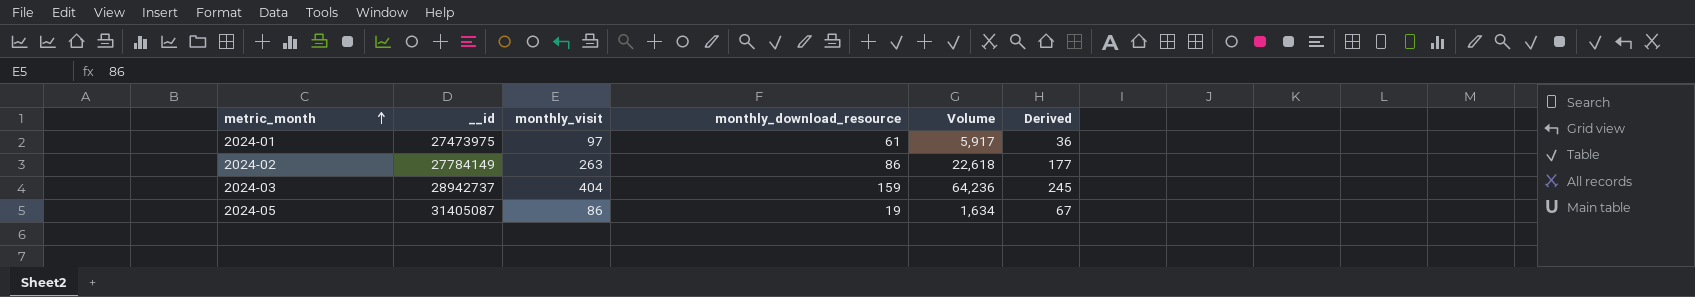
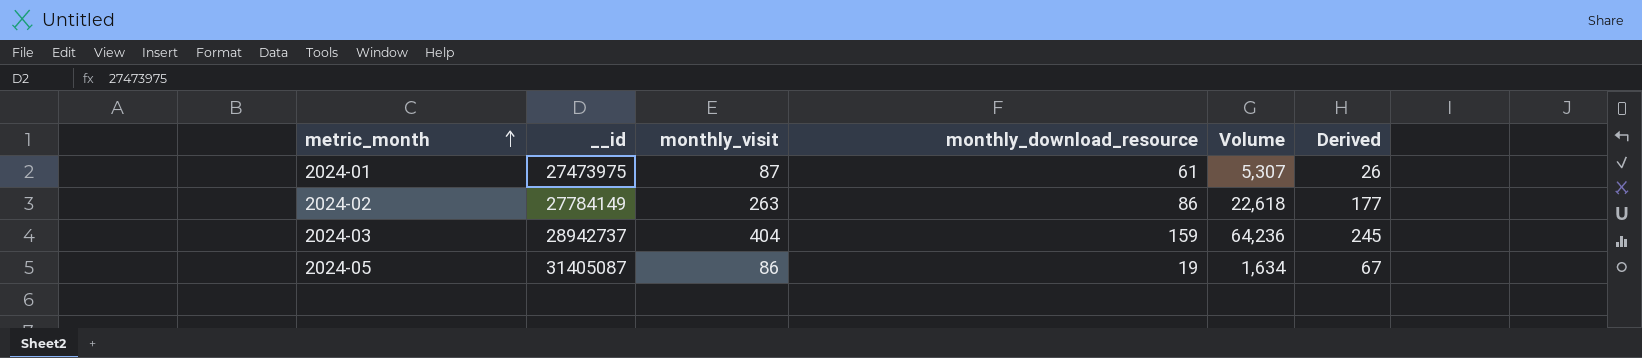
2024-01 | monthly_visit: 97 -> 87
2024-01 | Volume: 5,917 -> 5,307
2024-01 | Derived: 36 -> 26

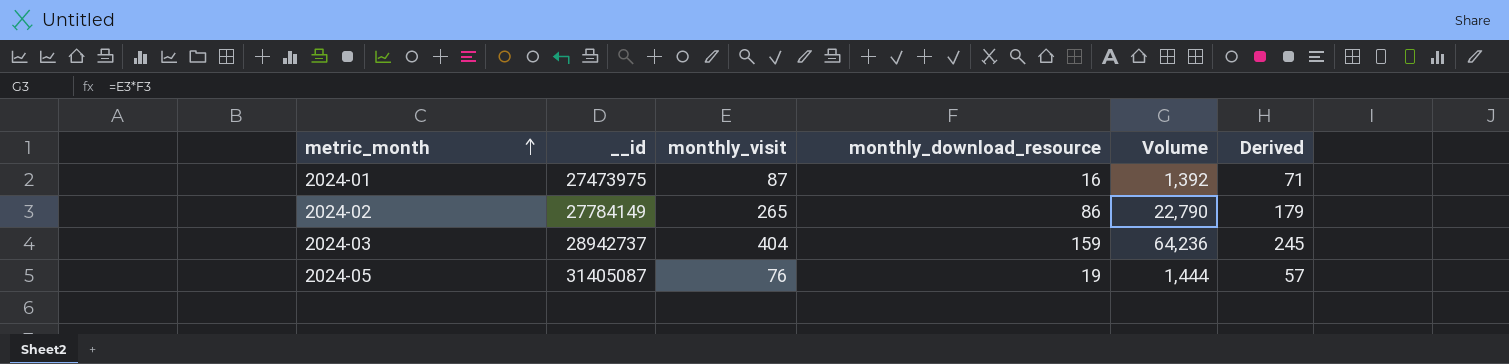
2024-01 | monthly_download_resource: 61 -> 16
2024-01 | Volume: 5,307 -> 1,392
2024-01 | Derived: 26 -> 71
2024-02 | monthly_visit: 263 -> 265
2024-02 | Volume: 22,618 -> 22,790
2024-02 | Derived: 177 -> 179
2024-05 | monthly_visit: 86 -> 76
2024-05 | Volume: 1,634 -> 1,444
2024-05 | Derived: 67 -> 57

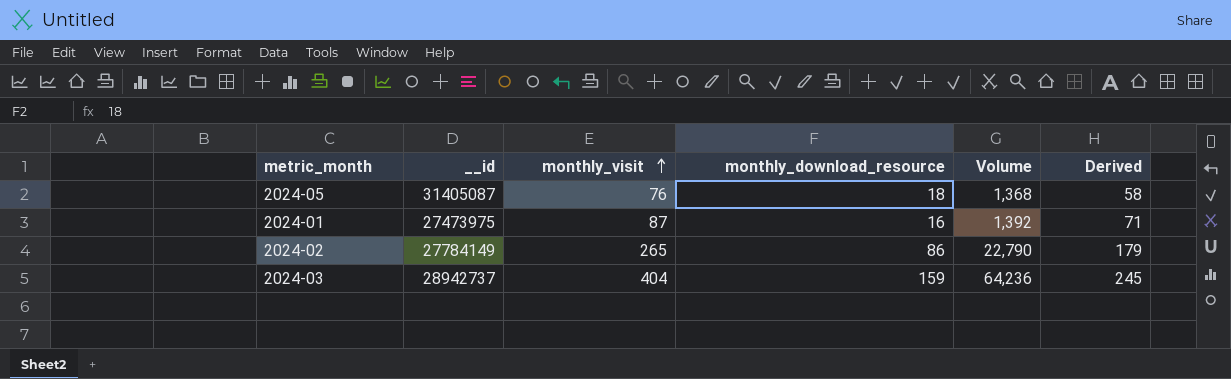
row order: metric_month ascending -> monthly_visit ascending
2024-05 | monthly_download_resource: 19 -> 18
2024-05 | Volume: 1,444 -> 1,368
2024-05 | Derived: 57 -> 58

